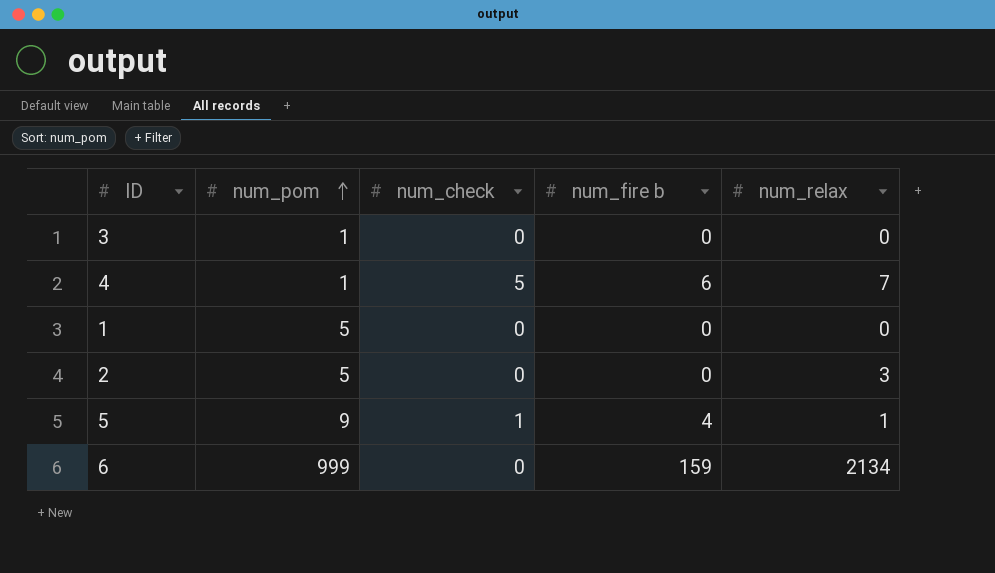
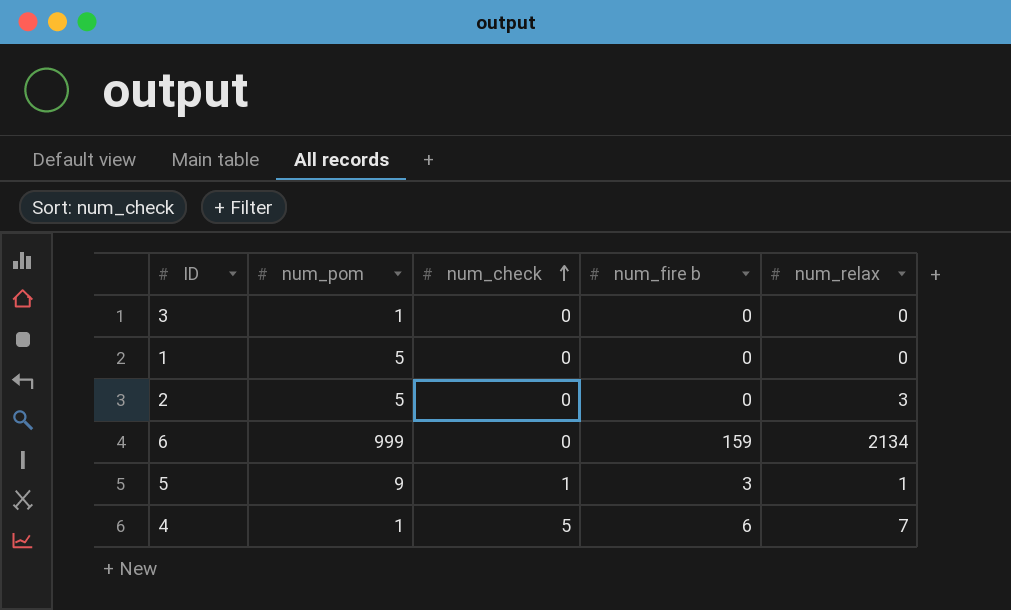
row order: num_pom ascending -> num_check ascending
5 | num_fire b: 4 -> 3

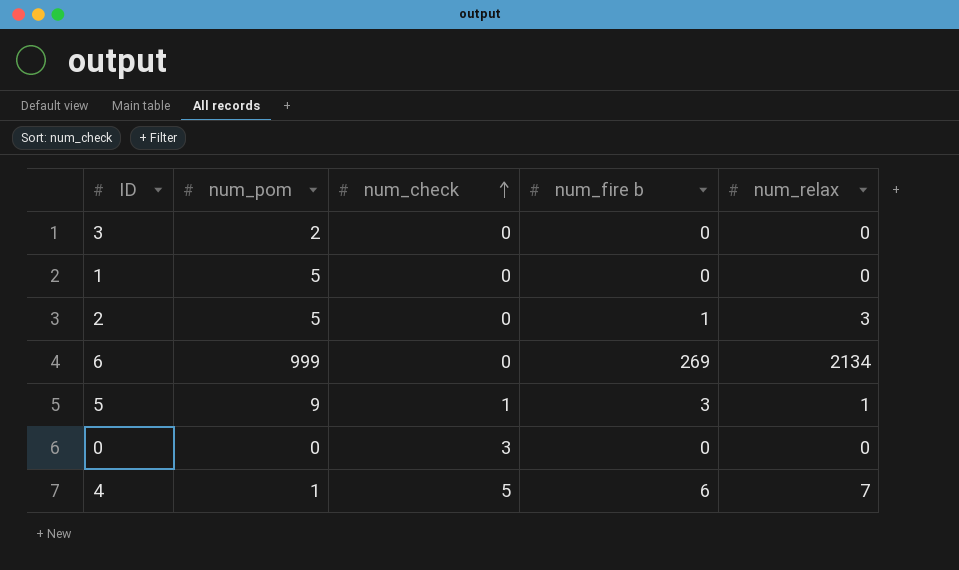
3 | num_pom: 1 -> 2
2 | num_fire b: 0 -> 1
6 | num_fire b: 159 -> 269
row 0: none -> 0 | 3 | 0 | 0

